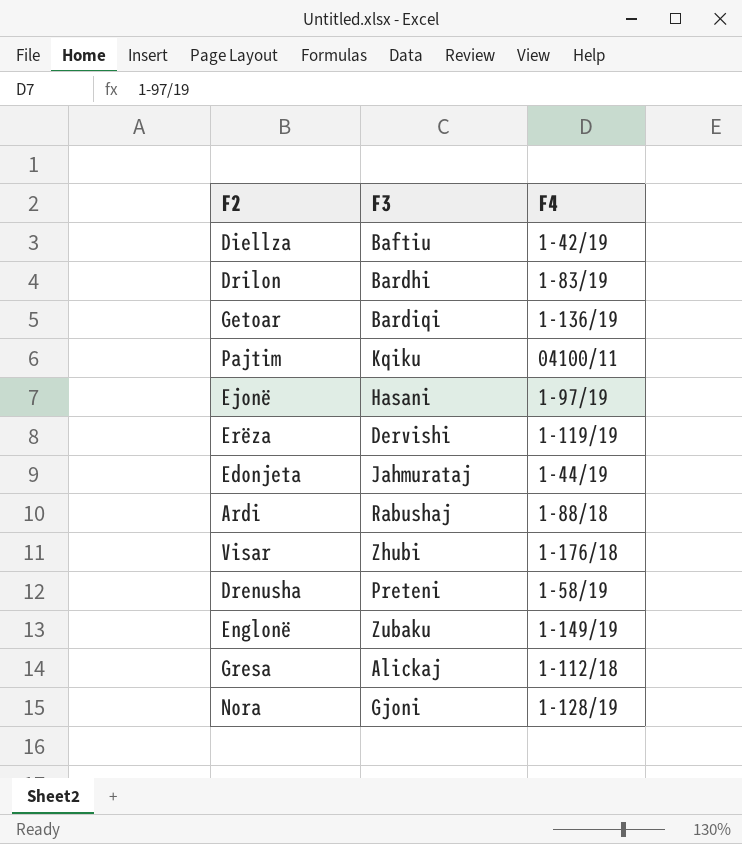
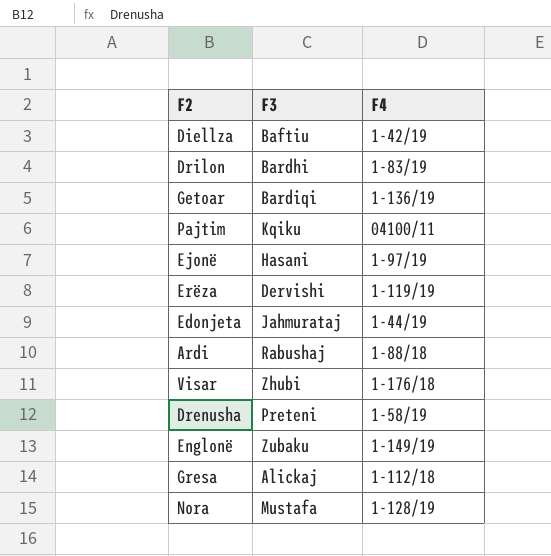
Nora | F3: Gjoni -> Mustafa

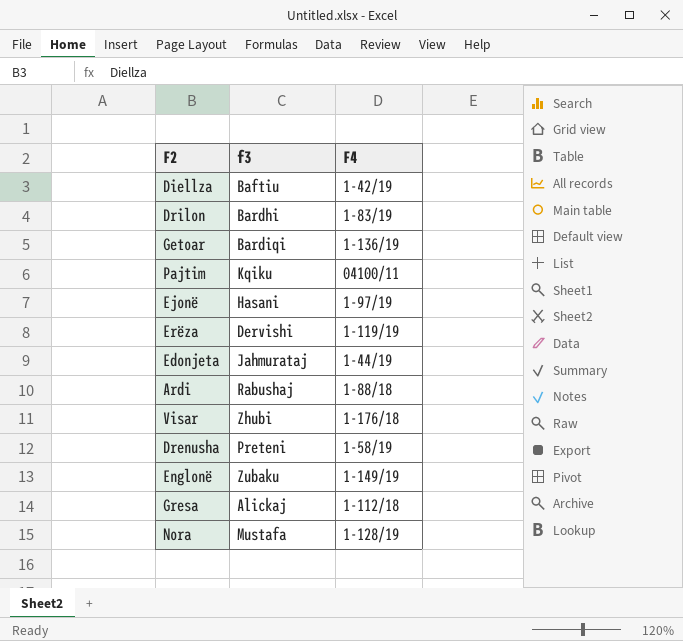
column name: F3 -> f3

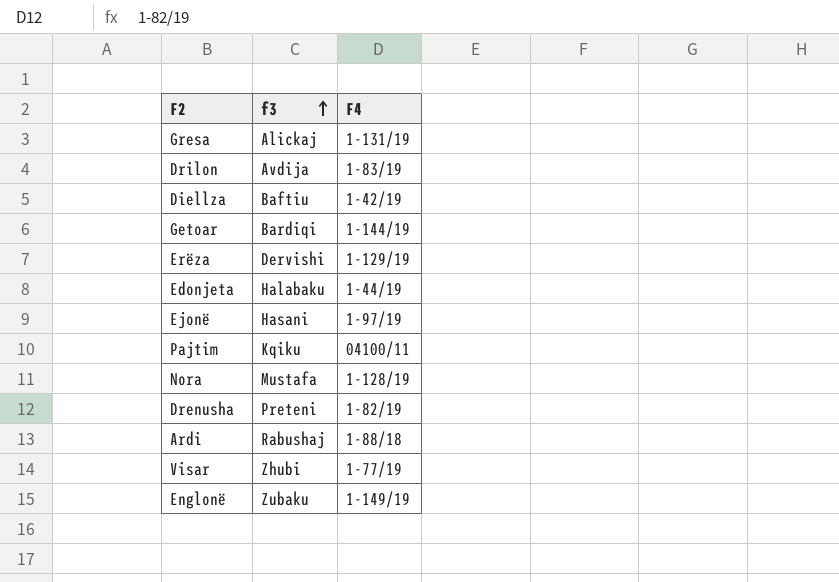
row order: none -> f3 ascending
Gresa | F4: 1-112/18 -> 1-131/19
Drilon | f3: Bardhi -> Avdija
Getoar | F4: 1-136/19 -> 1-144/19
Erëza | F4: 1-119/19 -> 1-129/19
Edonjeta | f3: Jahmurataj -> Halabaku
Drenusha | F4: 1-58/19 -> 1-82/19
Visar | F4: 1-176/18 -> 1-77/19

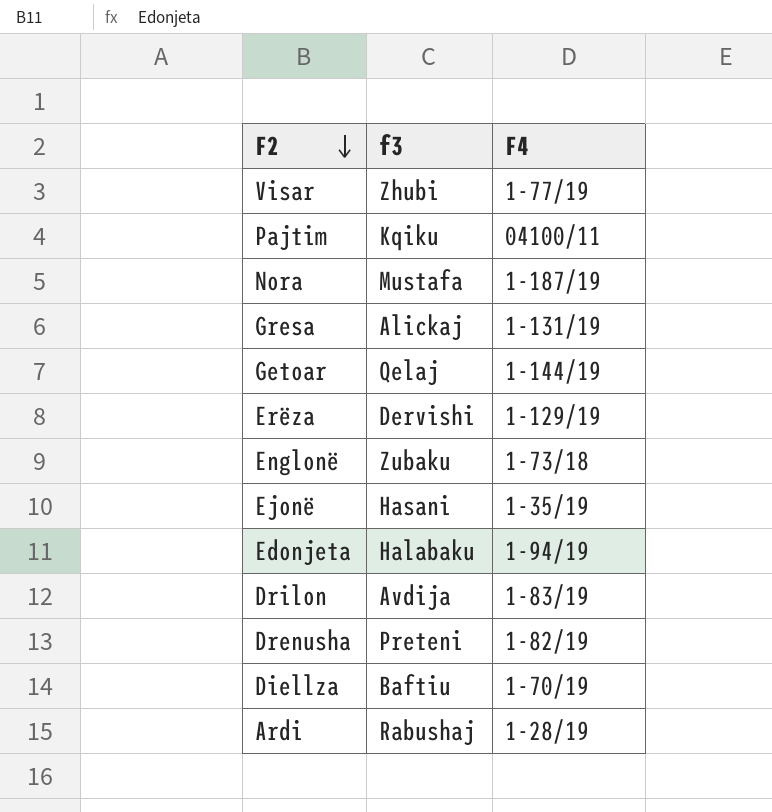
row order: f3 ascending -> F2 descending
Nora | F4: 1-128/19 -> 1-187/19
Getoar | f3: Bardiqi -> Qelaj
Englonë | F4: 1-149/19 -> 1-73/18
Ejonë | F4: 1-97/19 -> 1-35/19
Edonjeta | F4: 1-44/19 -> 1-94/19
Diellza | F4: 1-42/19 -> 1-70/19
Ardi | F4: 1-88/18 -> 1-28/19

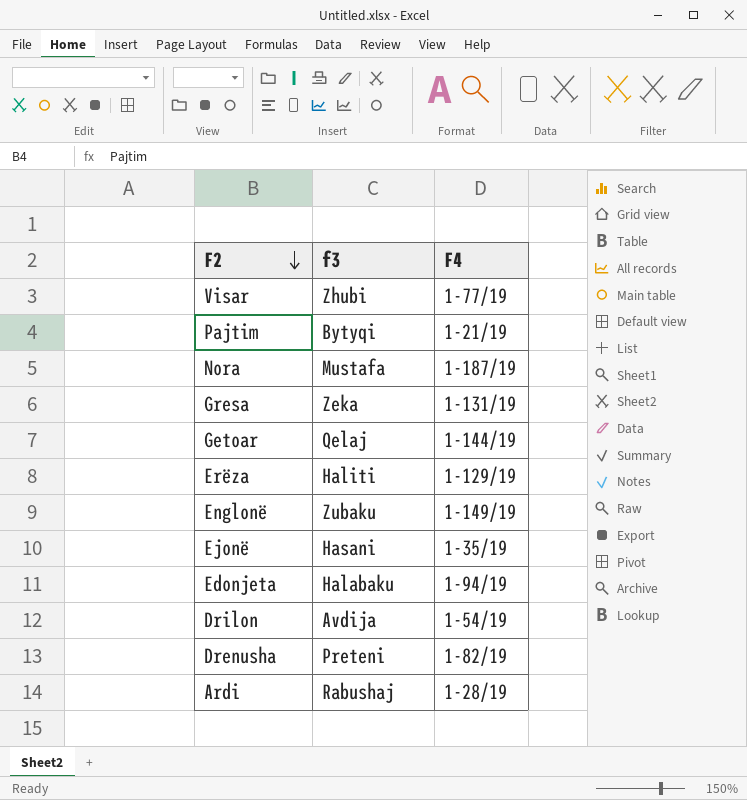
row Diellza: Baftiu | 1-70/19 -> none
Pajtim | f3: Kqiku -> Bytyqi
Pajtim | F4: 04100/11 -> 1-21/19
Gresa | f3: Alickaj -> Zeka
Erëza | f3: Dervishi -> Haliti
Englonë | F4: 1-73/18 -> 1-149/19
Drilon | F4: 1-83/19 -> 1-54/19

